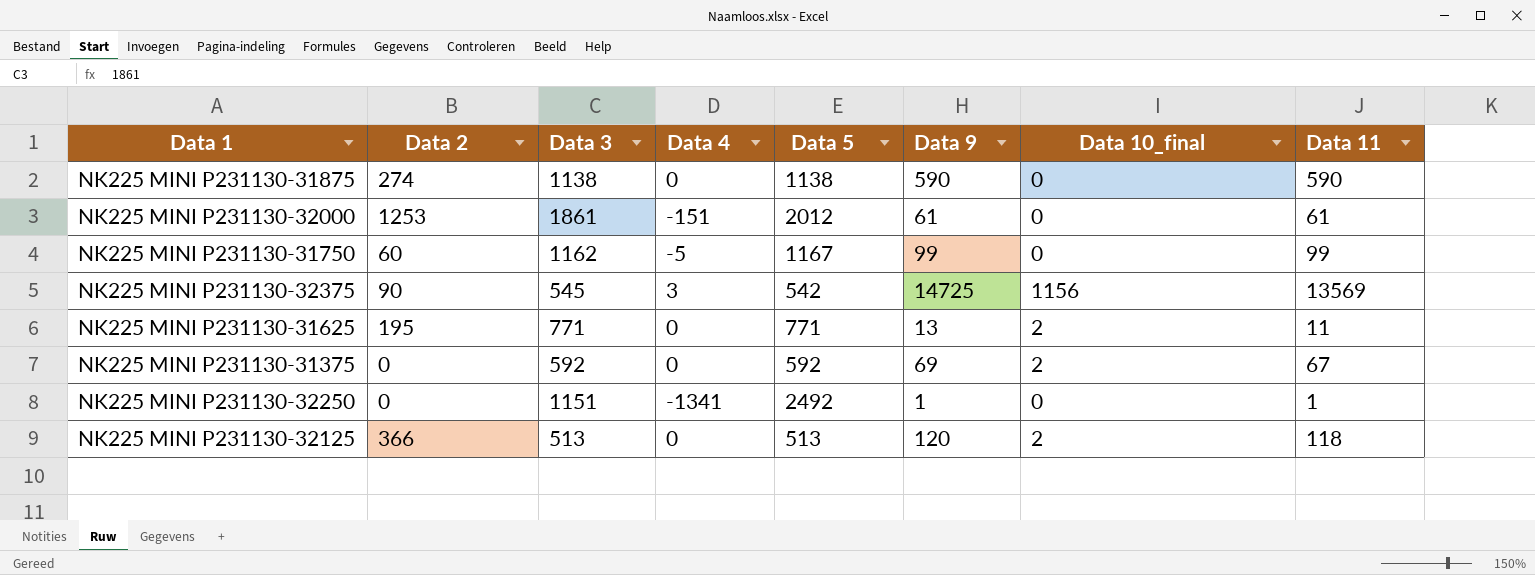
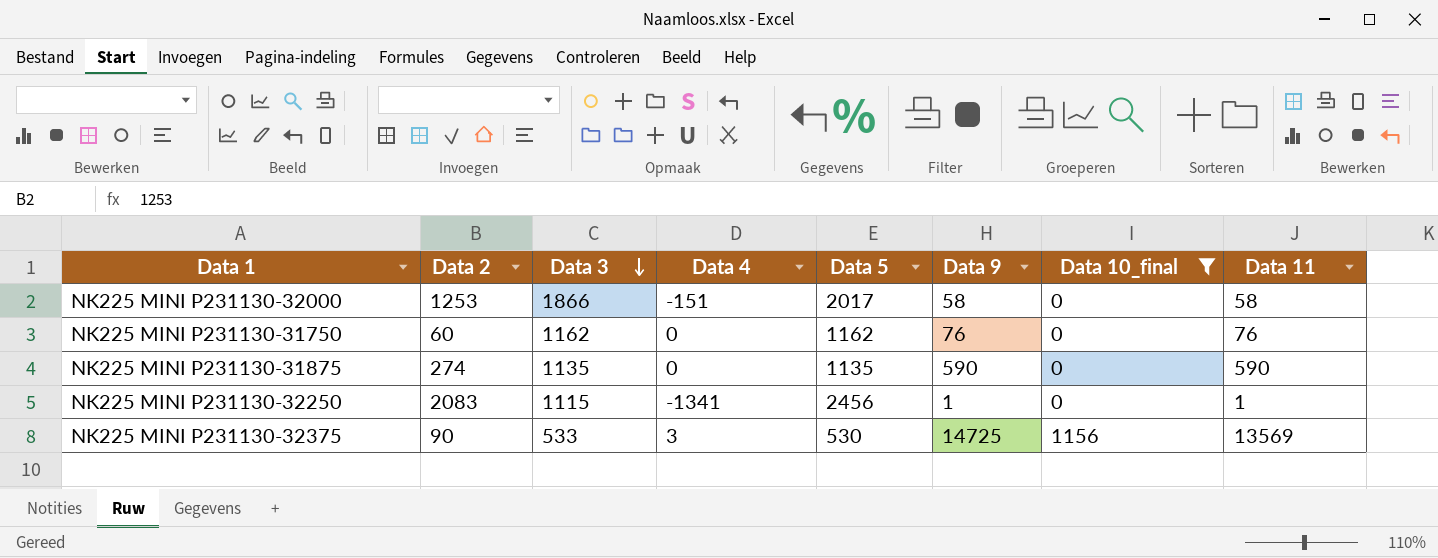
filter: none -> Data 10_final != 2
row order: none -> Data 3 descending
NK225 MINI P231130-32000 | Data 3: 1861 -> 1866
NK225 MINI P231130-32000 | Data 5: 2012 -> 2017
NK225 MINI P231130-32000 | Data 9: 61 -> 58
NK225 MINI P231130-32000 | Data 11: 61 -> 58
NK225 MINI P231130-31750 | Data 4: -5 -> 0
NK225 MINI P231130-31750 | Data 5: 1167 -> 1162
NK225 MINI P231130-31750 | Data 9: 99 -> 76
NK225 MINI P231130-31750 | Data 11: 99 -> 76
NK225 MINI P231130-31875 | Data 3: 1138 -> 1135
NK225 MINI P231130-31875 | Data 5: 1138 -> 1135
NK225 MINI P231130-32250 | Data 2: 0 -> 2083
NK225 MINI P231130-32250 | Data 3: 1151 -> 1115
NK225 MINI P231130-32250 | Data 5: 2492 -> 2456
NK225 MINI P231130-32375 | Data 3: 545 -> 533
NK225 MINI P231130-32375 | Data 5: 542 -> 530

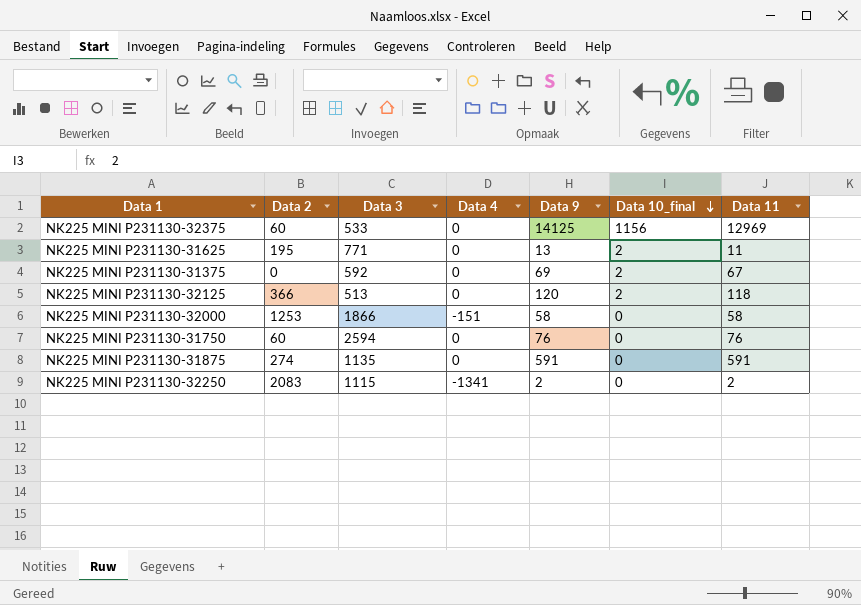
filter: Data 10_final != 2 -> none
row order: Data 3 descending -> Data 10_final descending
column Data 5 | formula: [Data 3] - [Data 4] -> none
NK225 MINI P231130-32375 | Data 2: 90 -> 60
NK225 MINI P231130-32375 | Data 4: 3 -> 0
NK225 MINI P231130-32375 | Data 9: 14725 -> 14125
NK225 MINI P231130-32375 | Data 11: 13569 -> 12969
NK225 MINI P231130-31750 | Data 3: 1162 -> 2594
NK225 MINI P231130-31875 | Data 9: 590 -> 591
NK225 MINI P231130-31875 | Data 11: 590 -> 591
NK225 MINI P231130-32250 | Data 9: 1 -> 2
NK225 MINI P231130-32250 | Data 11: 1 -> 2

